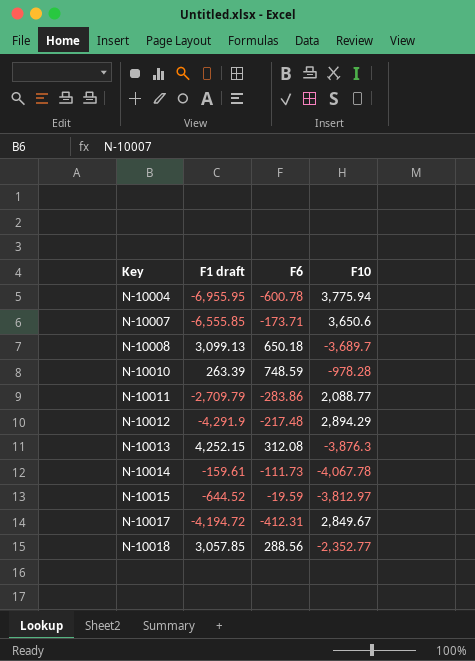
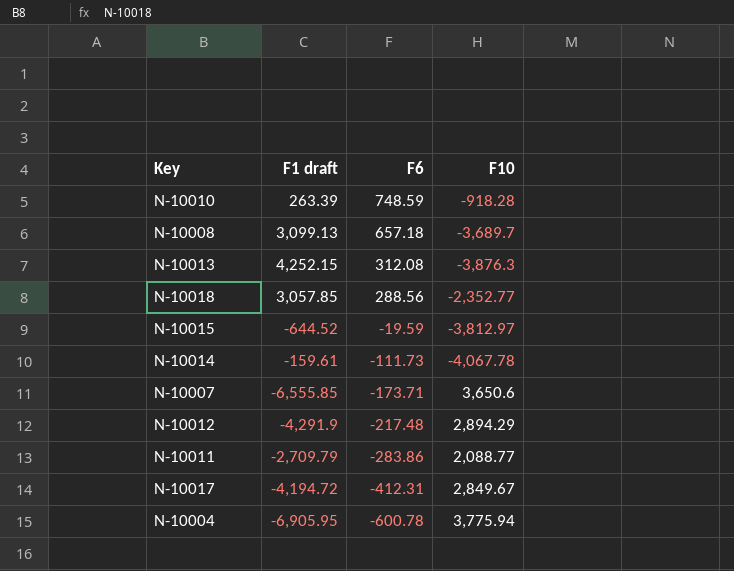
row order: Key ascending -> F6 descending
N-10010 | F10: -978.28 -> -918.28
N-10008 | F6: 650.18 -> 657.18
N-10004 | F1 draft: -6,955.95 -> -6,905.95

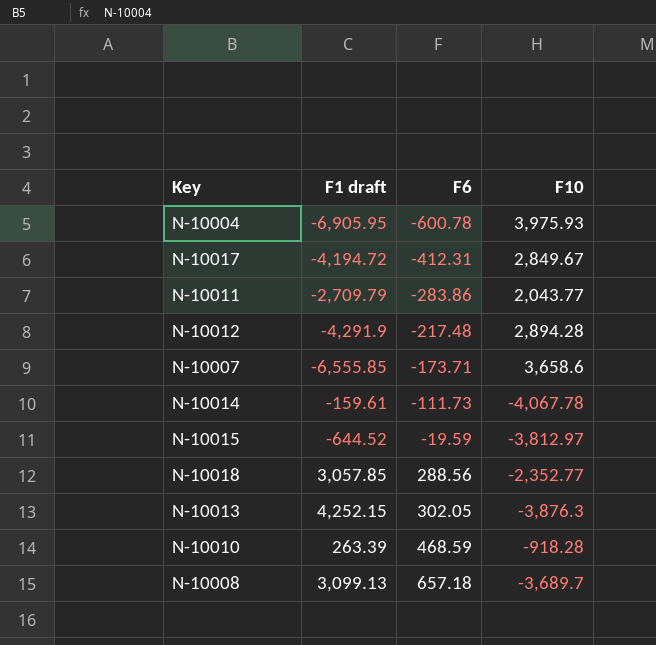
row order: F6 descending -> F6 ascending
N-10004 | F10: 3,775.94 -> 3,975.93
N-10011 | F10: 2,088.77 -> 2,043.77
N-10012 | F10: 2,894.29 -> 2,894.28
N-10007 | F10: 3,650.6 -> 3,658.6
N-10013 | F6: 312.08 -> 302.05
N-10010 | F6: 748.59 -> 468.59

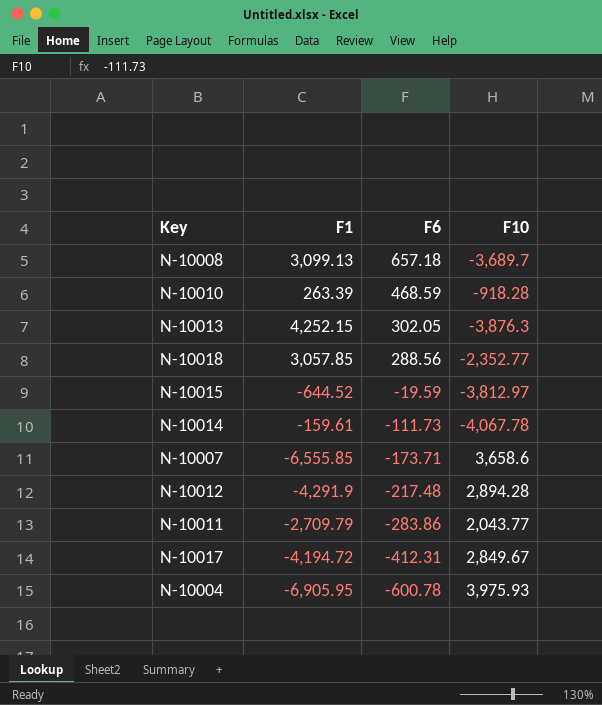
row order: F6 ascending -> F6 descending
column name: F1 draft -> F1

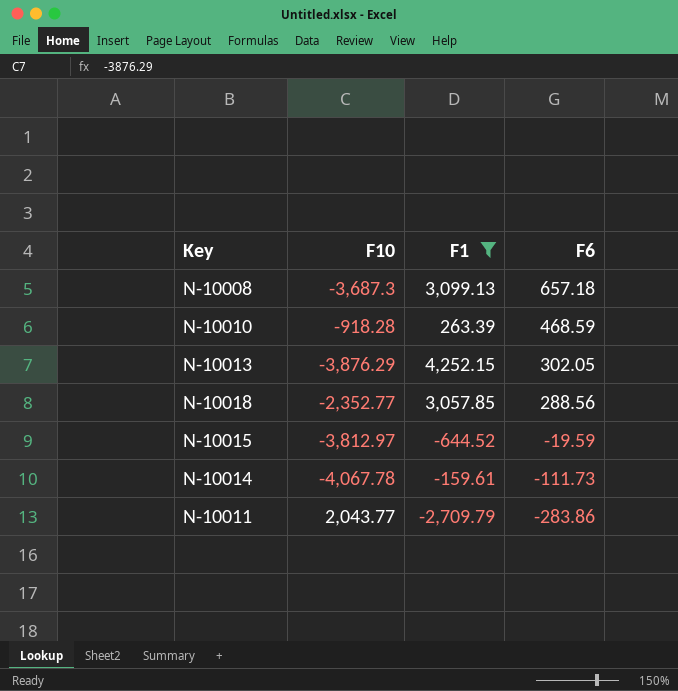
filter: none -> F1 >= -2,709.79
column F10 | position: 4 -> 2
N-10008 | F10: -3,689.7 -> -3,687.3
N-10013 | F10: -3,876.3 -> -3,876.29

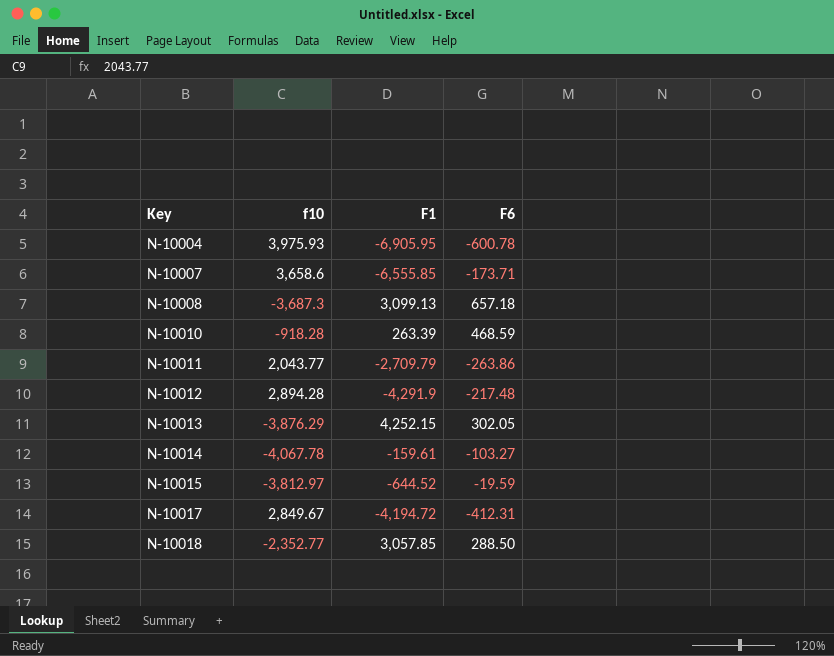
filter: F1 >= -2,709.79 -> none
row order: F6 descending -> Key ascending
column name: F10 -> f10
N-10011 | F6: -283.86 -> -263.86
N-10014 | F6: -111.73 -> -103.27
N-10018 | F6: 288.56 -> 288.50

